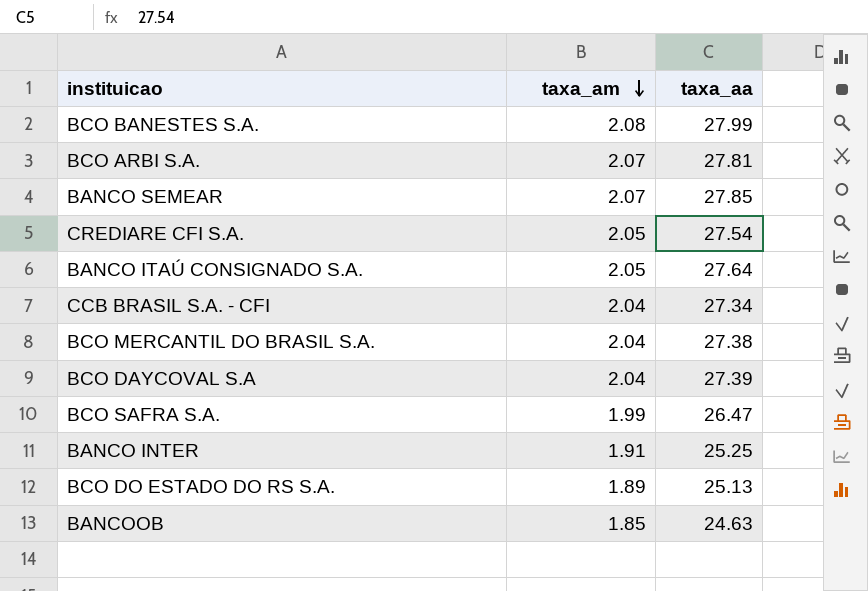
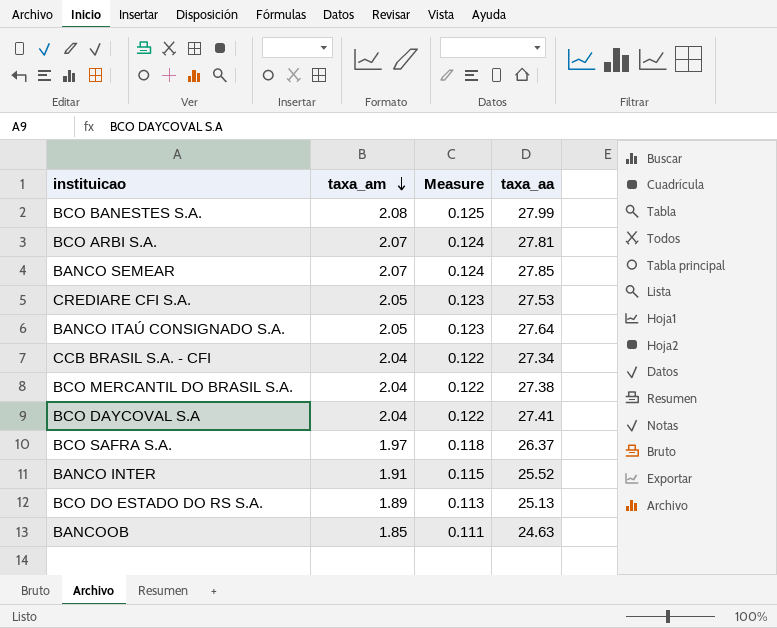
column Measure | formula: none -> [taxa_am] * 0.06
CREDIARE CFI S.A. | taxa_aa: 27.54 -> 27.53
BCO DAYCOVAL S.A | taxa_aa: 27.39 -> 27.41
BCO SAFRA S.A. | taxa_am: 1.99 -> 1.97
BCO SAFRA S.A. | taxa_aa: 26.47 -> 26.37
BANCO INTER | taxa_aa: 25.25 -> 25.52

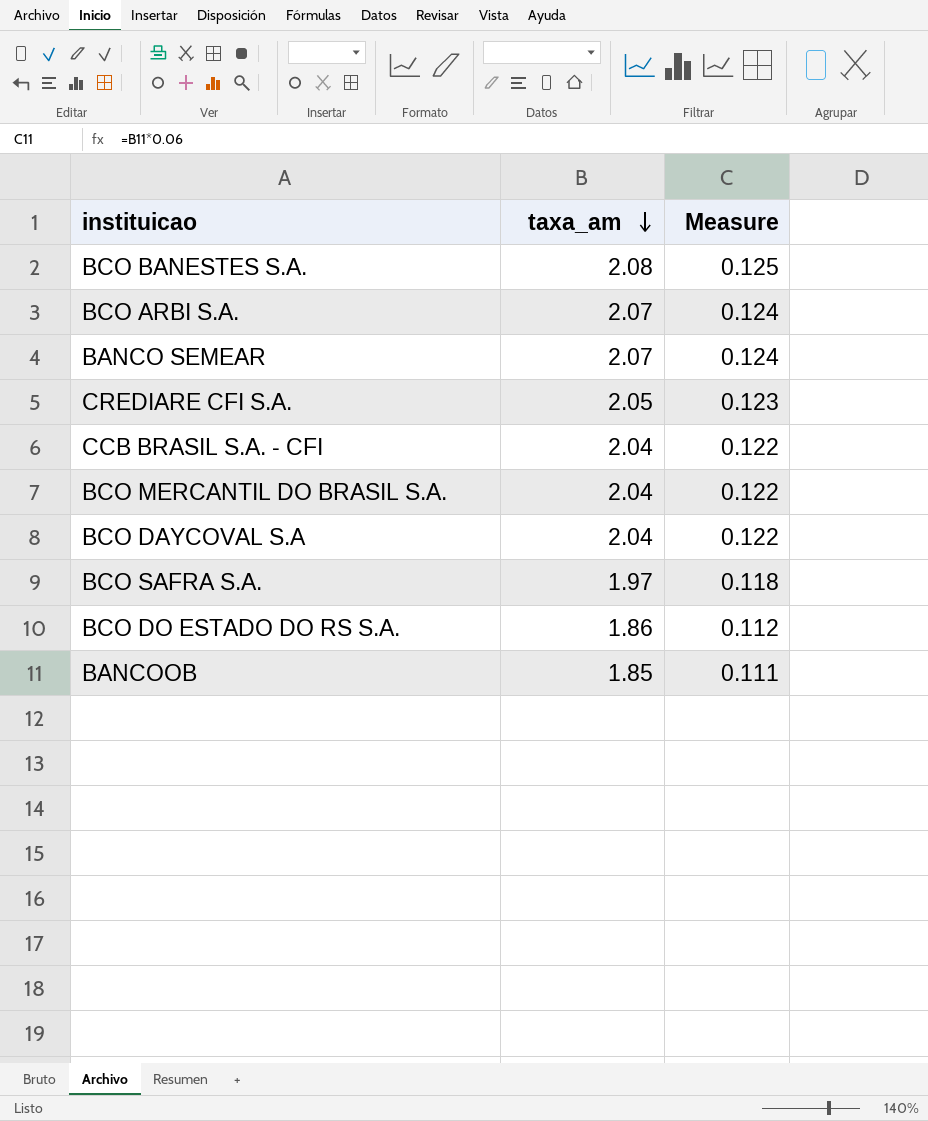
column taxa_aa | position: 4 -> none
row BANCO ITAÚ CONSIGNADO S.A.: 2.05 | 0.123 | 27.64 -> none
row BANCO INTER: 1.91 | 0.115 | 25.52 -> none
BCO DO ESTADO DO RS S.A. | taxa_am: 1.89 -> 1.86
BCO DO ESTADO DO RS S.A. | Measure: 0.113 -> 0.112

